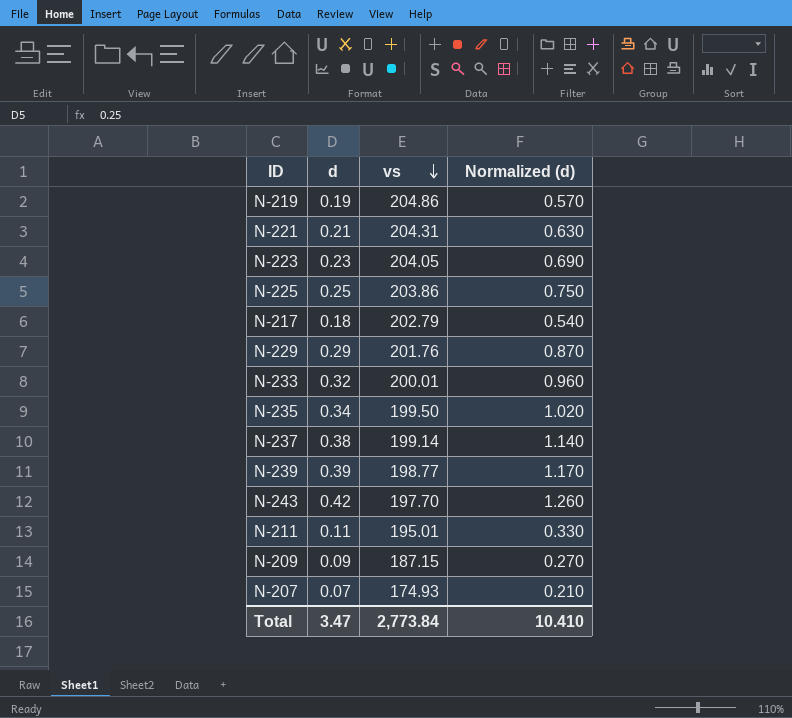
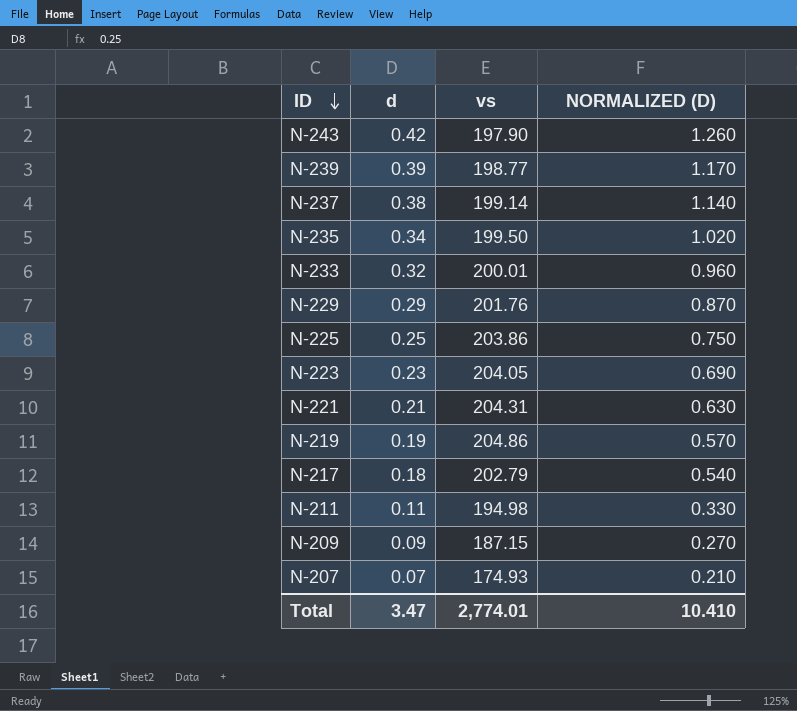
row order: vs descending -> ID descending
column name: Normalized (d) -> NORMALIZED (D)
N-243 | vs: 197.70 -> 197.90
N-211 | vs: 195.01 -> 194.98
Total | vs: 2,773.84 -> 2,774.01

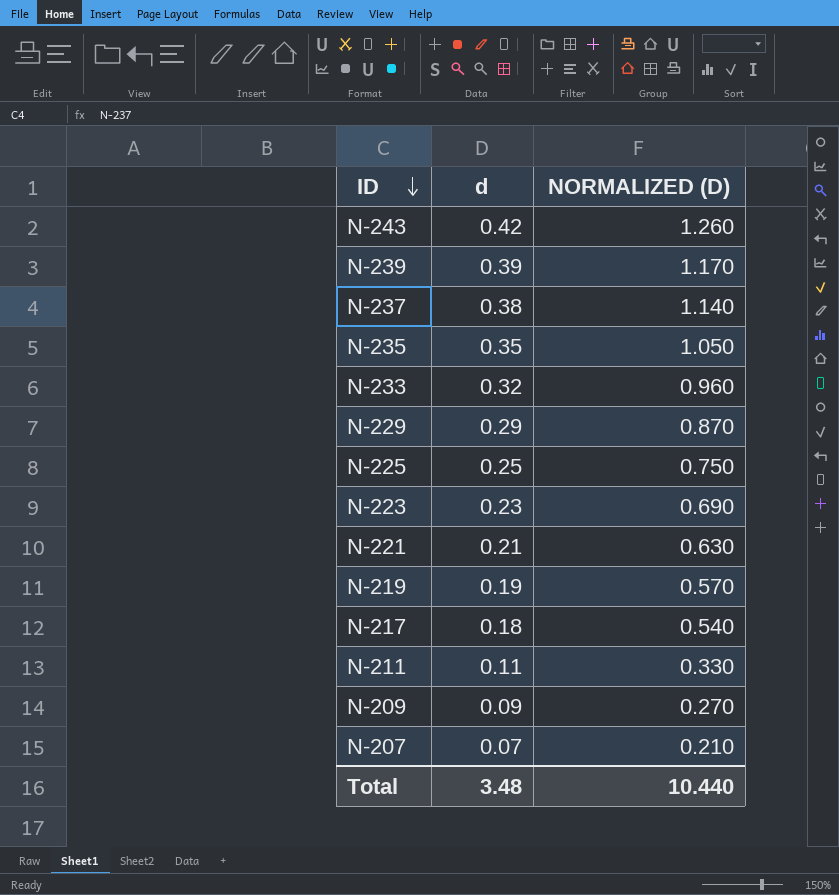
column vs | position: 3 -> none
N-235 | d: 0.34 -> 0.35
N-235 | NORMALIZED (D): 1.020 -> 1.050
Total | d: 3.47 -> 3.48
Total | NORMALIZED (D): 10.410 -> 10.440

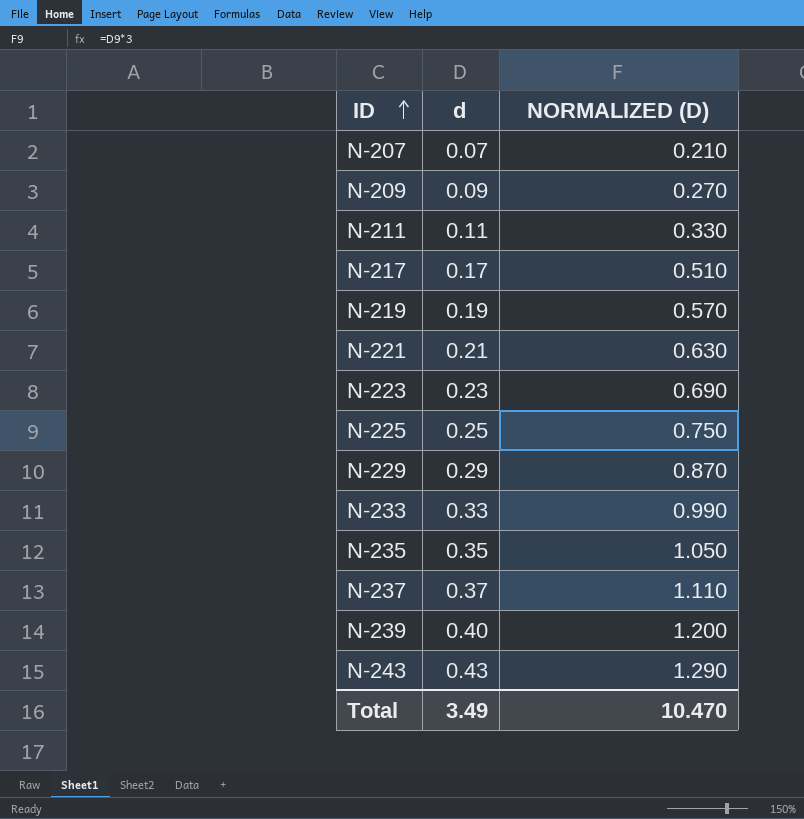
row order: ID descending -> ID ascending
N-217 | d: 0.18 -> 0.17
N-217 | NORMALIZED (D): 0.540 -> 0.510
N-233 | d: 0.32 -> 0.33
N-233 | NORMALIZED (D): 0.960 -> 0.990
N-237 | d: 0.38 -> 0.37
N-237 | NORMALIZED (D): 1.140 -> 1.110
N-239 | d: 0.39 -> 0.40
N-239 | NORMALIZED (D): 1.170 -> 1.200
N-243 | d: 0.42 -> 0.43
N-243 | NORMALIZED (D): 1.260 -> 1.290
Total | d: 3.48 -> 3.49
Total | NORMALIZED (D): 10.440 -> 10.470

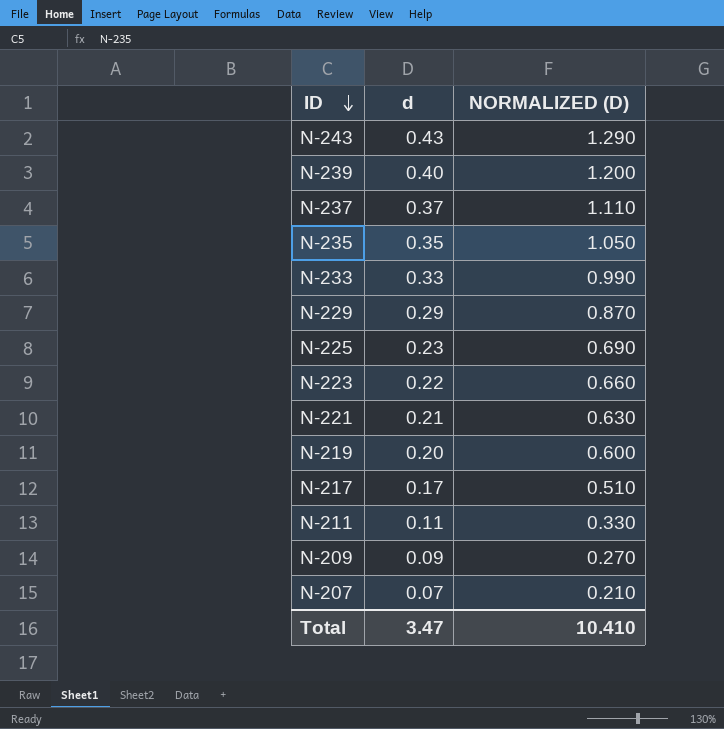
row order: ID ascending -> ID descending
N-225 | d: 0.25 -> 0.23
N-225 | NORMALIZED (D): 0.750 -> 0.690
N-223 | d: 0.23 -> 0.22
N-223 | NORMALIZED (D): 0.690 -> 0.660
N-219 | d: 0.19 -> 0.20
N-219 | NORMALIZED (D): 0.570 -> 0.600
Total | d: 3.49 -> 3.47
Total | NORMALIZED (D): 10.470 -> 10.410

